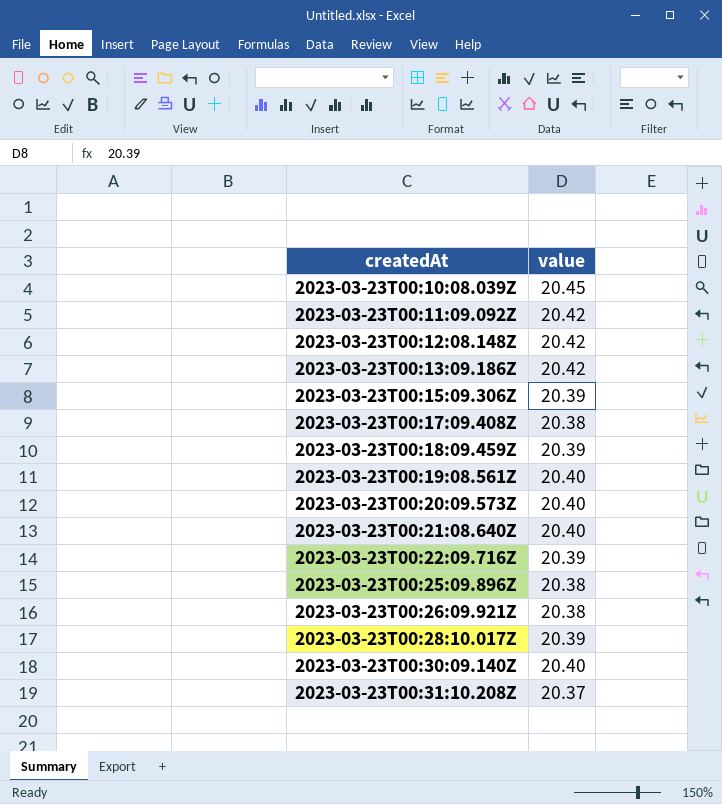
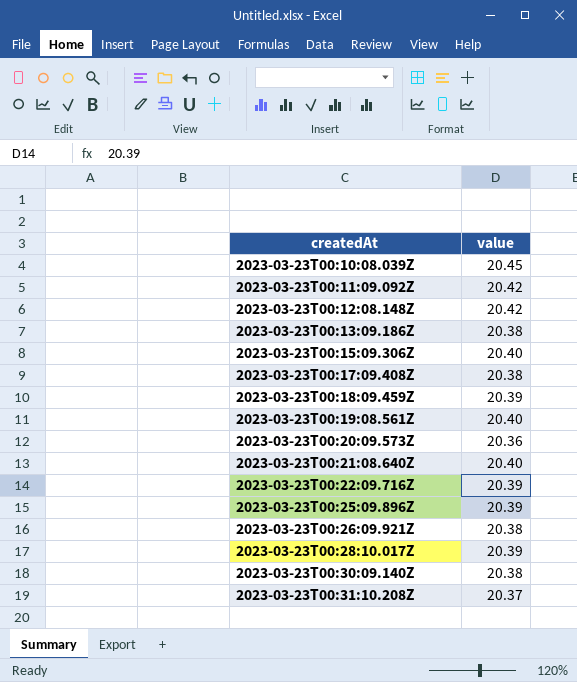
2023-03-23T00:13:09.186Z | value: 20.42 -> 20.38
2023-03-23T00:15:09.306Z | value: 20.39 -> 20.40
2023-03-23T00:20:09.573Z | value: 20.40 -> 20.36
2023-03-23T00:25:09.896Z | value: 20.38 -> 20.39
2023-03-23T00:30:09.140Z | value: 20.40 -> 20.38

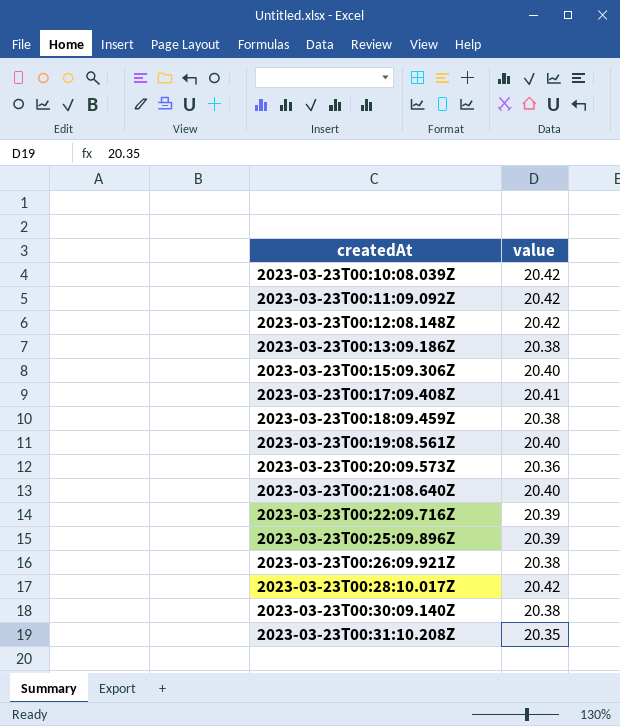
2023-03-23T00:10:08.039Z | value: 20.45 -> 20.42
2023-03-23T00:17:09.408Z | value: 20.38 -> 20.41
2023-03-23T00:18:09.459Z | value: 20.39 -> 20.38
2023-03-23T00:28:10.017Z | value: 20.39 -> 20.42
2023-03-23T00:31:10.208Z | value: 20.37 -> 20.35

